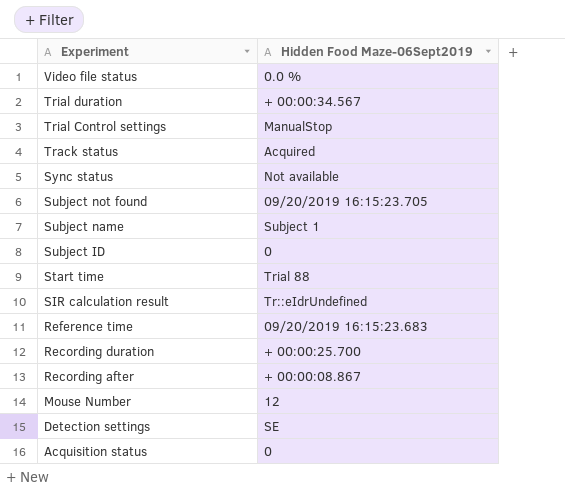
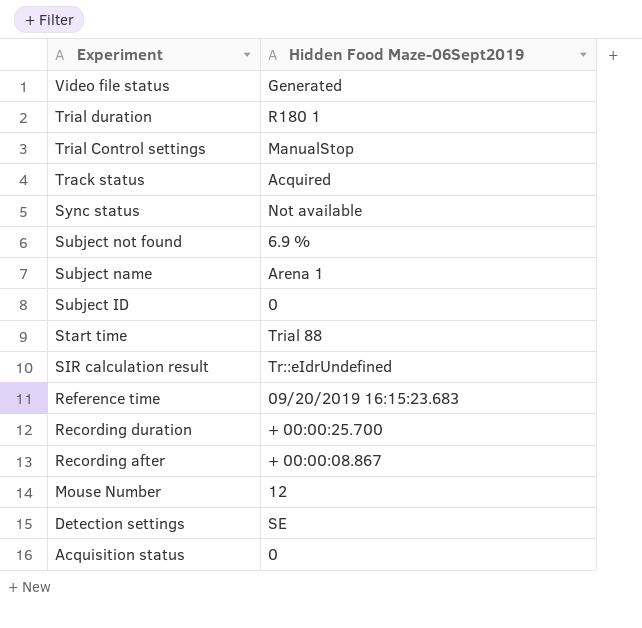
Video file status | Hidden Food Maze-06Sept2019: 0.0 % -> Generated
Trial duration | Hidden Food Maze-06Sept2019: + 00:00:34.567 -> R180 1
Subject not found | Hidden Food Maze-06Sept2019: 09/20/2019 16:15:23.705 -> 6.9 %
Subject name | Hidden Food Maze-06Sept2019: Subject 1 -> Arena 1

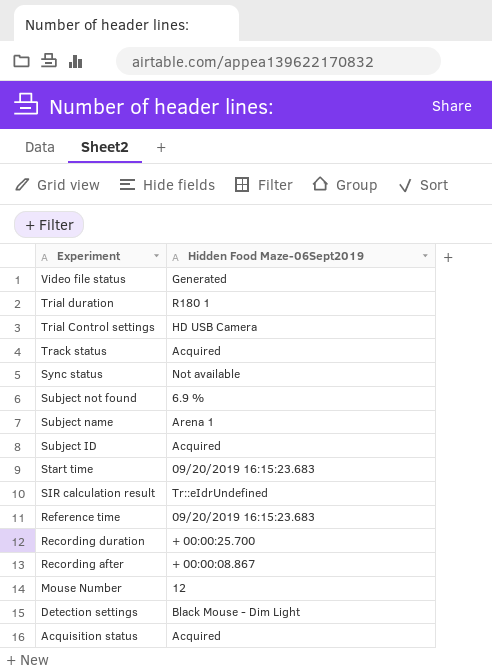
Trial Control settings | Hidden Food Maze-06Sept2019: ManualStop -> HD USB Camera
Subject ID | Hidden Food Maze-06Sept2019: 0 -> Acquired
Start time | Hidden Food Maze-06Sept2019: Trial 88 -> 09/20/2019 16:15:23.683
Detection settings | Hidden Food Maze-06Sept2019: SE -> Black Mouse - Dim Light
Acquisition status | Hidden Food Maze-06Sept2019: 0 -> Acquired

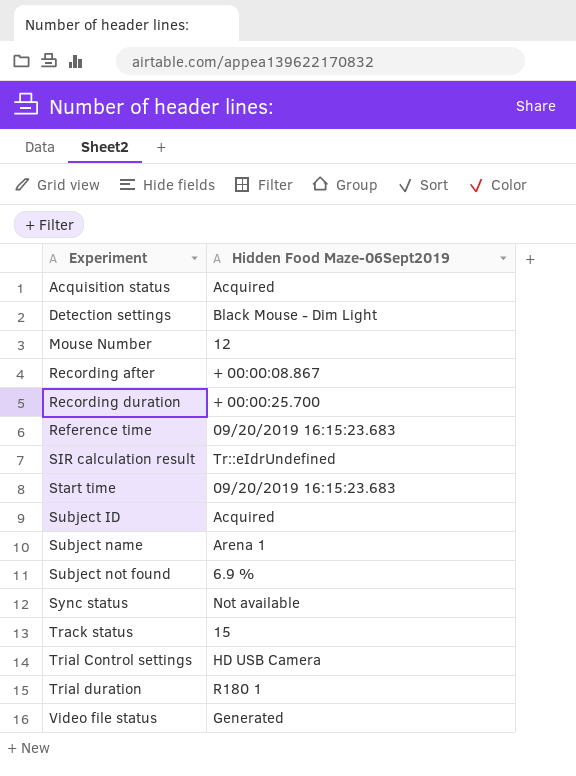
row order: Experiment descending -> Experiment ascending
Track status | Hidden Food Maze-06Sept2019: Acquired -> 15

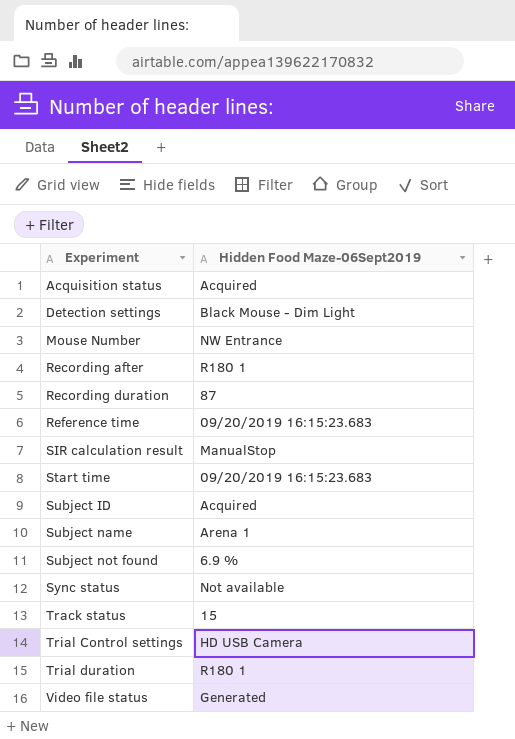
Mouse Number | Hidden Food Maze-06Sept2019: 12 -> NW Entrance
Recording after | Hidden Food Maze-06Sept2019: + 00:00:08.867 -> R180 1
Recording duration | Hidden Food Maze-06Sept2019: + 00:00:25.700 -> 87
SIR calculation result | Hidden Food Maze-06Sept2019: Tr::eIdrUndefined -> ManualStop

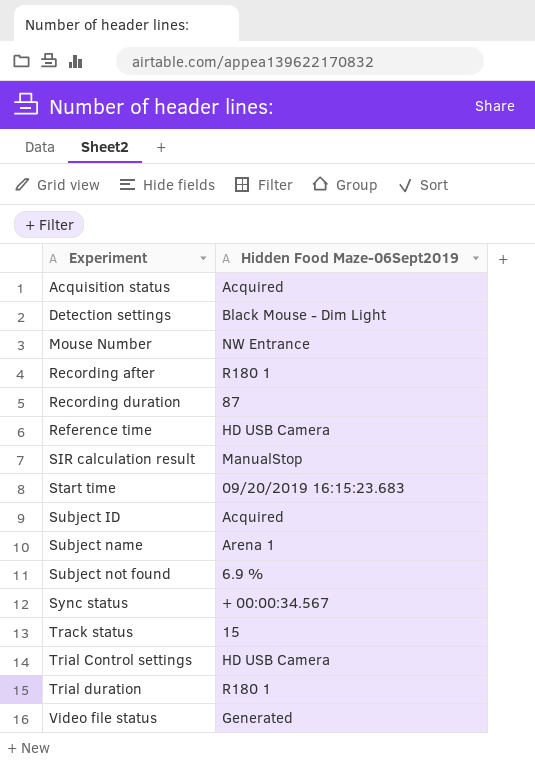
Reference time | Hidden Food Maze-06Sept2019: 09/20/2019 16:15:23.683 -> HD USB Camera
Sync status | Hidden Food Maze-06Sept2019: Not available -> + 00:00:34.567

